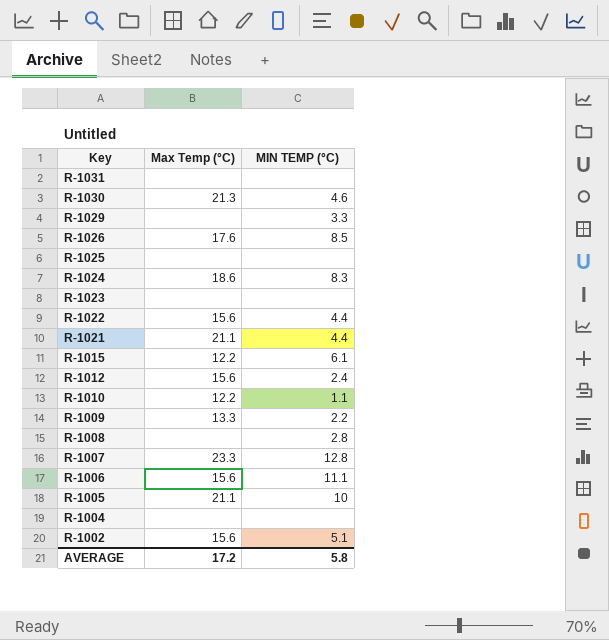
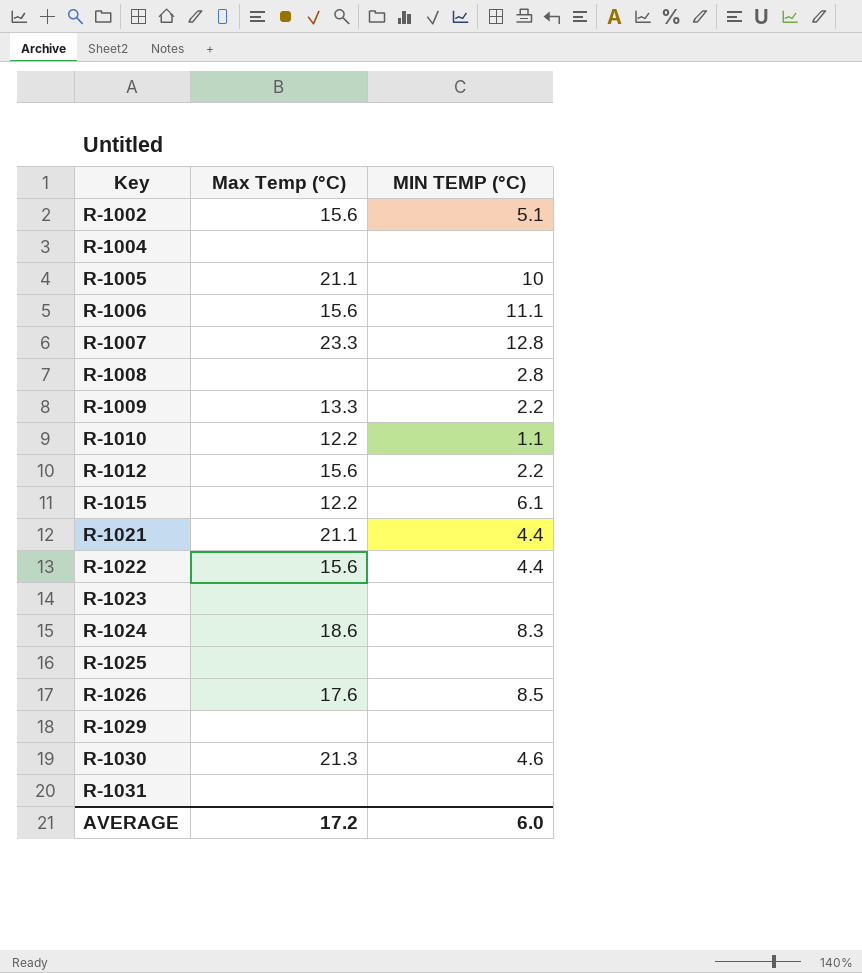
row order: Key descending -> Key ascending
R-1012 | MIN TEMP (°C): 2.4 -> 2.2
R-1029 | MIN TEMP (°C): 3.3 -> none
AVERAGE | MIN TEMP (°C): 5.8 -> 6.0

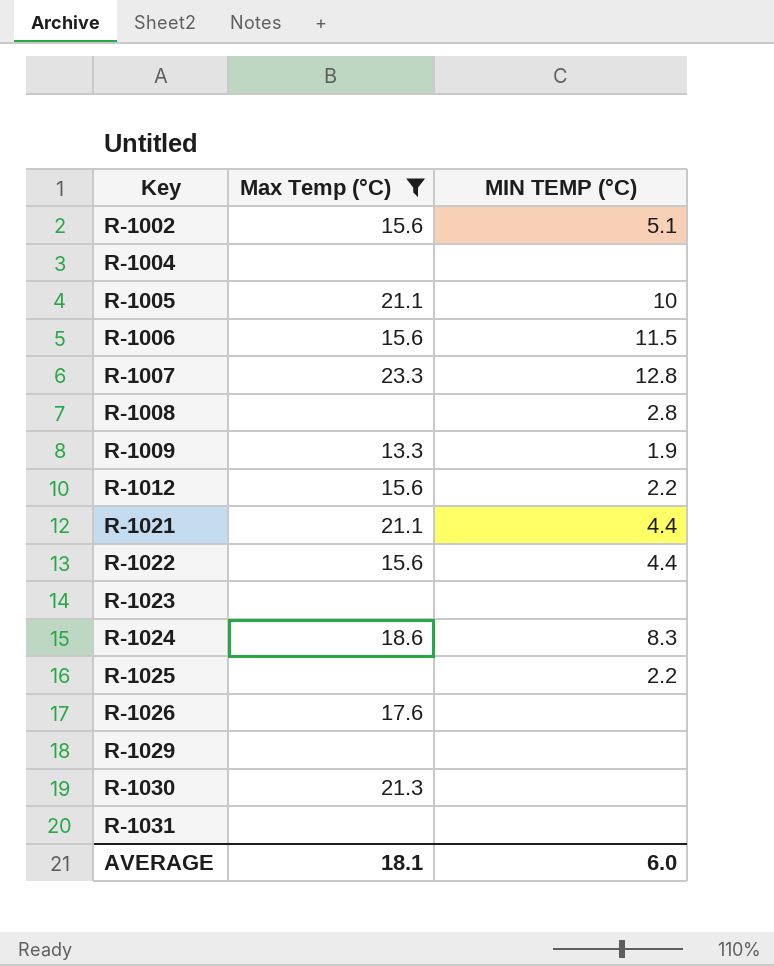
filter: none -> Max Temp (°C) != 12.2
R-1006 | MIN TEMP (°C): 11.1 -> 11.5
R-1009 | MIN TEMP (°C): 2.2 -> 1.9
R-1025 | MIN TEMP (°C): none -> 2.2
R-1026 | MIN TEMP (°C): 8.5 -> none
R-1030 | MIN TEMP (°C): 4.6 -> none
AVERAGE | Max Temp (°C): 17.2 -> 18.1

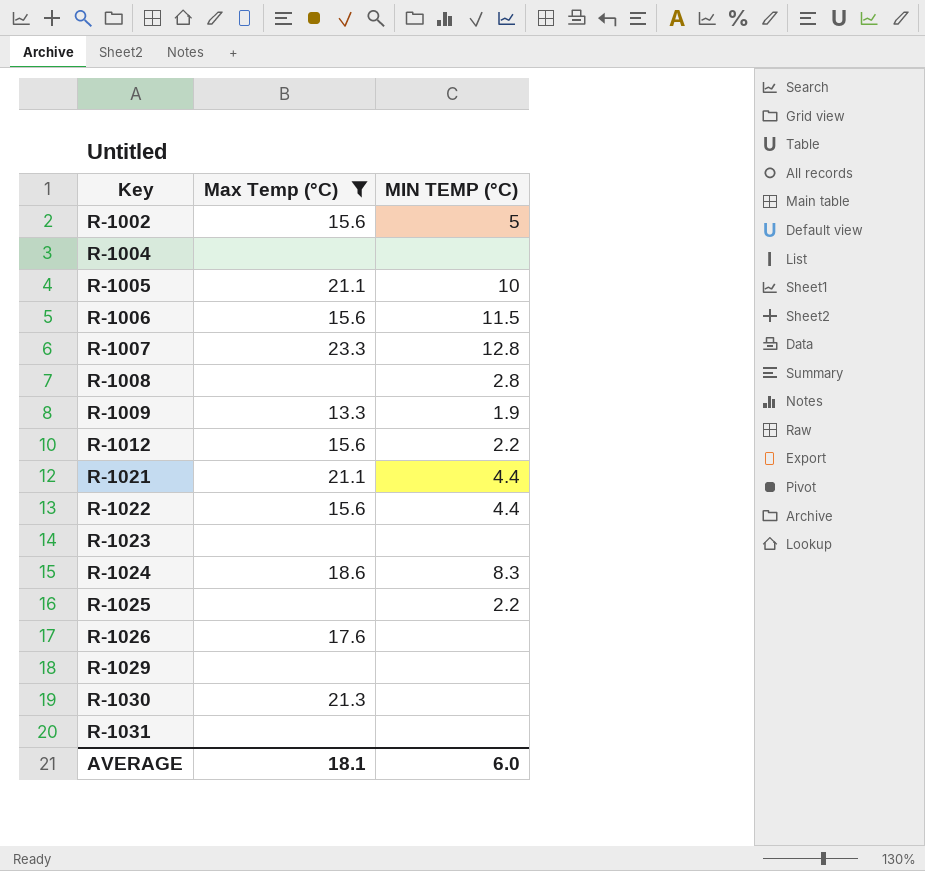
R-1002 | MIN TEMP (°C): 5.1 -> 5

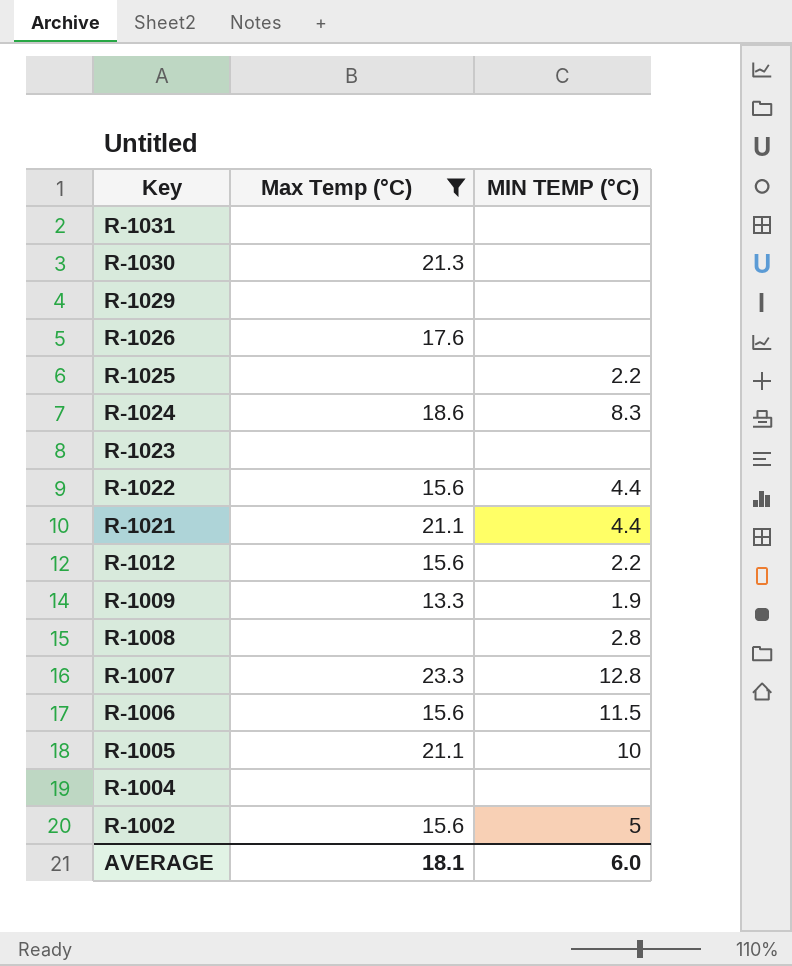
row order: Key ascending -> Key descending

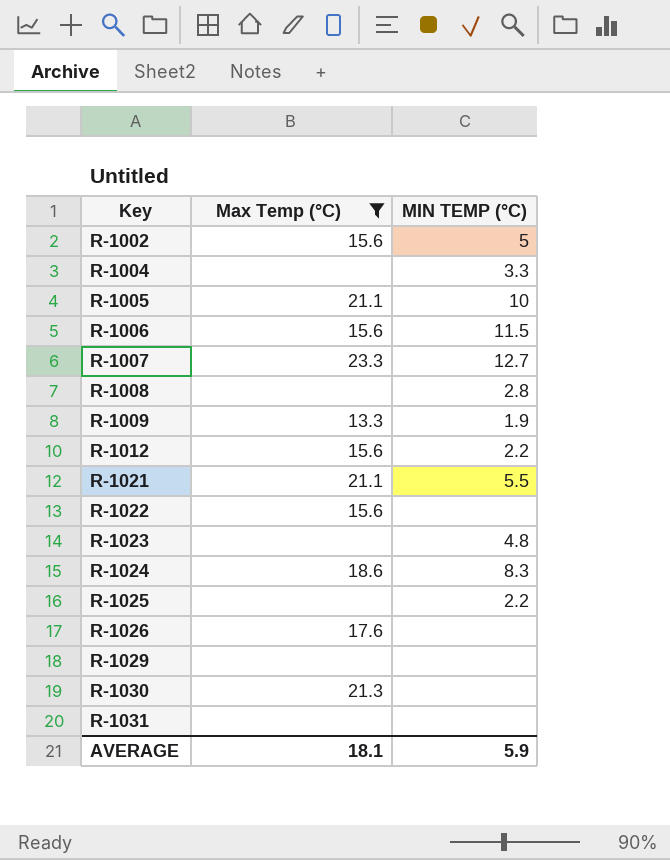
row order: Key descending -> Key ascending
R-1004 | MIN TEMP (°C): none -> 3.3
R-1007 | MIN TEMP (°C): 12.8 -> 12.7
R-1021 | MIN TEMP (°C): 4.4 -> 5.5
R-1022 | MIN TEMP (°C): 4.4 -> none
R-1023 | MIN TEMP (°C): none -> 4.8
AVERAGE | MIN TEMP (°C): 6.0 -> 5.9

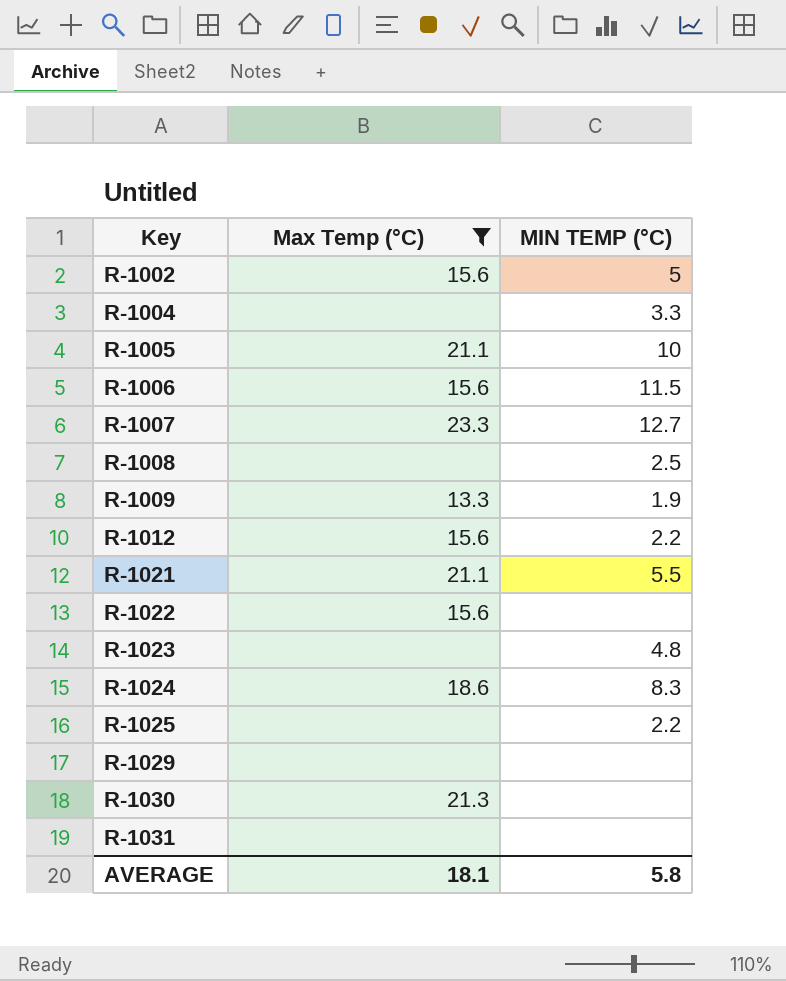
row R-1026: 17.6 | none -> none
R-1008 | MIN TEMP (°C): 2.8 -> 2.5
AVERAGE | MIN TEMP (°C): 5.9 -> 5.8

